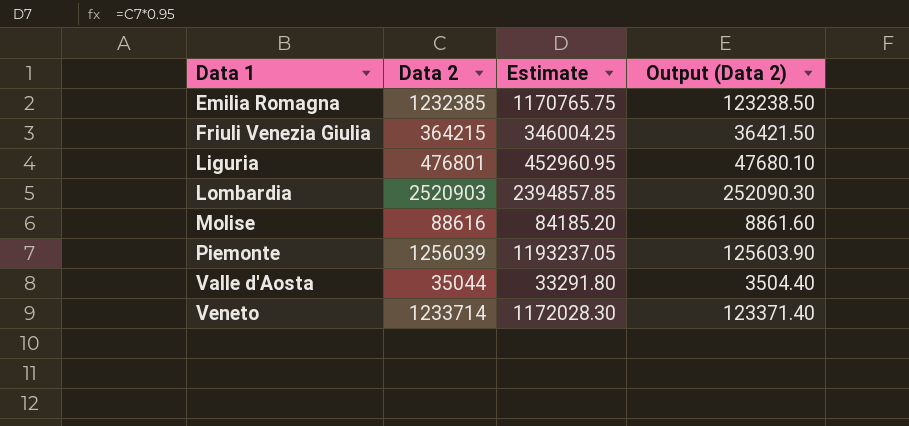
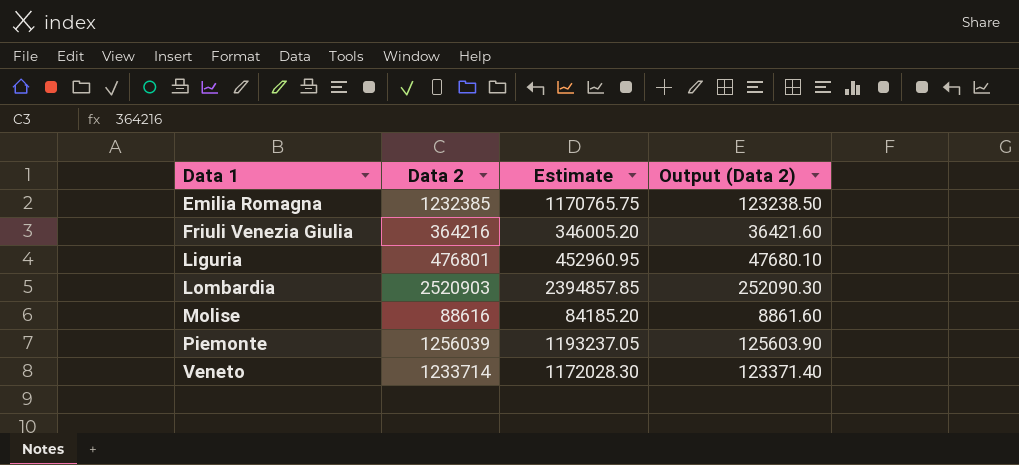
row Valle d'Aosta: 35044 | 33291.80 | 3504.40 -> none
Friuli Venezia Giulia | Data 2: 364215 -> 364216
Friuli Venezia Giulia | Estimate: 346004.25 -> 346005.20
Friuli Venezia Giulia | Output (Data 2): 36421.50 -> 36421.60

